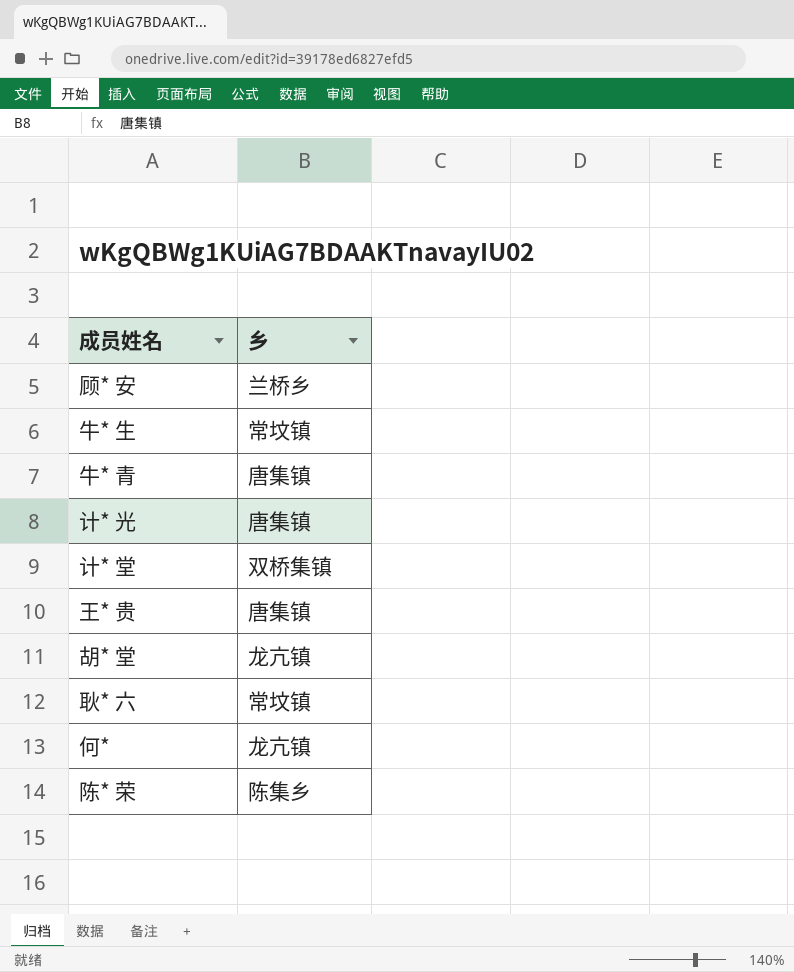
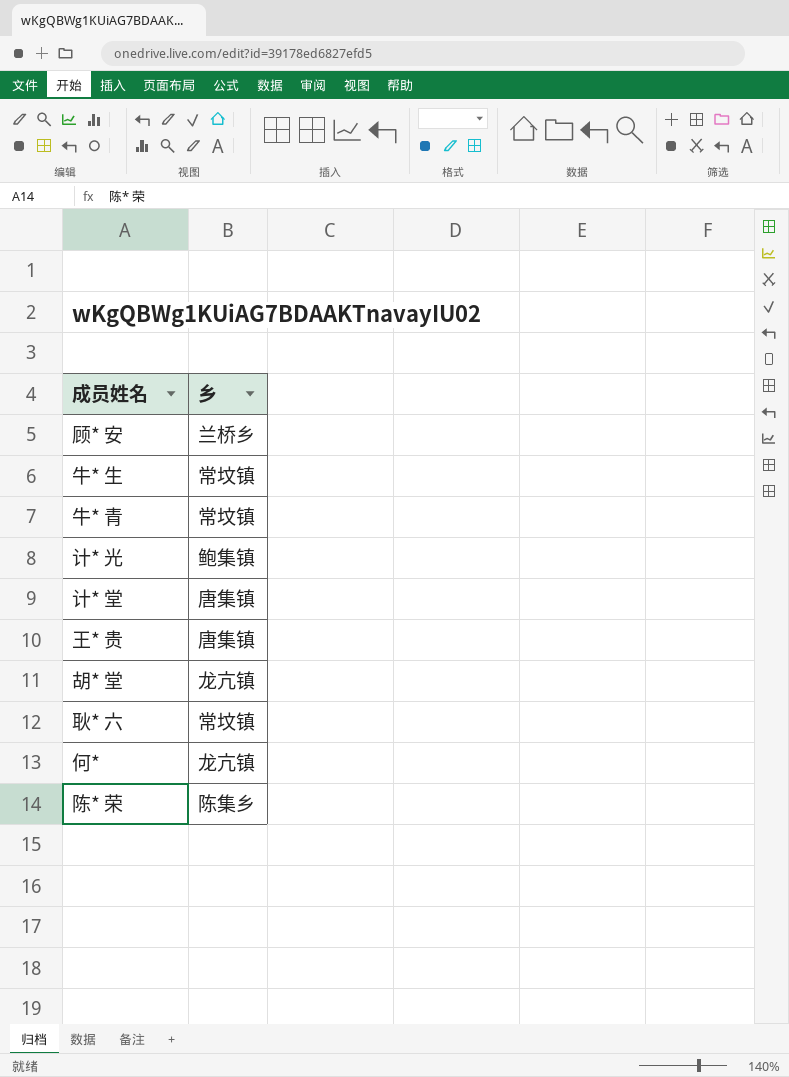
牛* 青 | 乡: 唐集镇 -> 常坟镇
计* 光 | 乡: 唐集镇 -> 鲍集镇
计* 堂 | 乡: 双桥集镇 -> 唐集镇

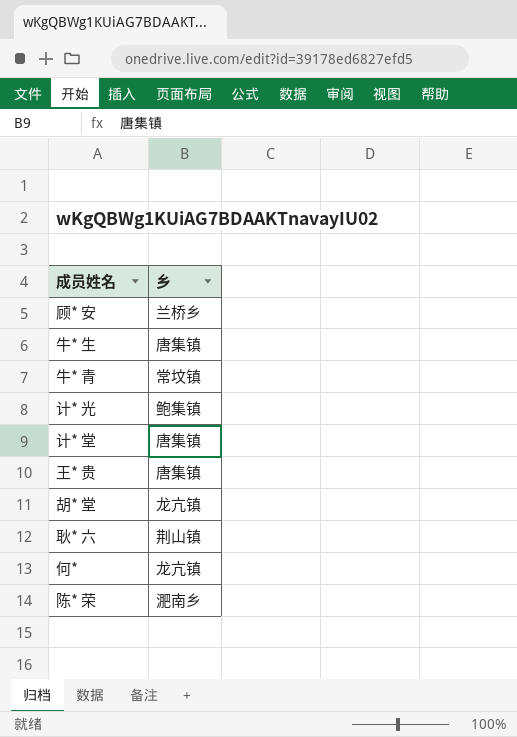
牛* 生 | 乡: 常坟镇 -> 唐集镇
耿* 六 | 乡: 常坟镇 -> 荆山镇
陈* 荣 | 乡: 陈集乡 -> 淝南乡

